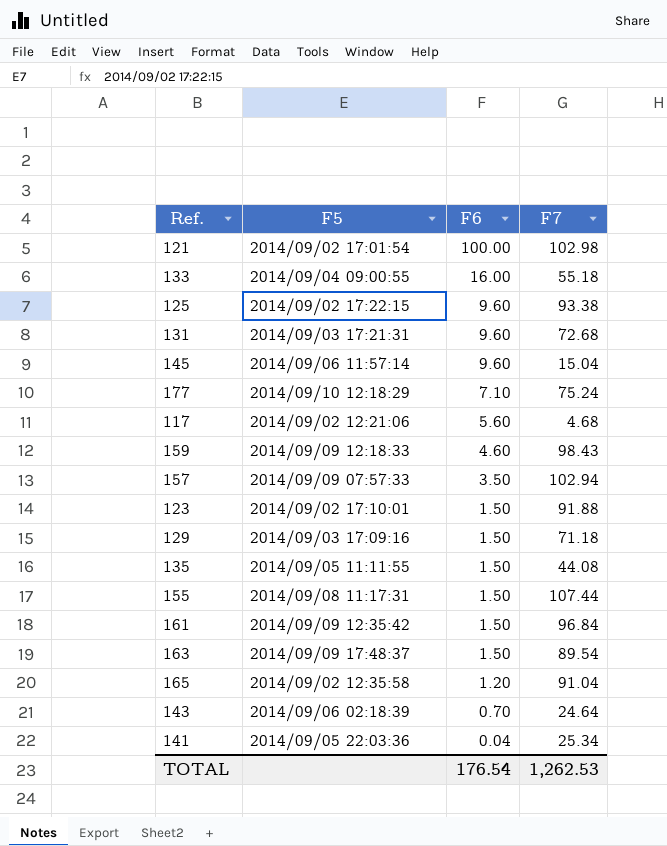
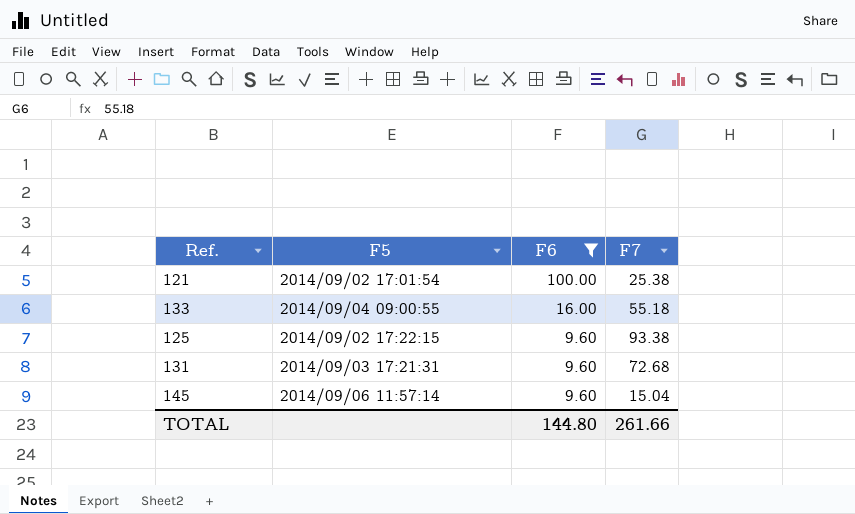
filter: none -> F6 >= 9.60
121 | F7: 102.98 -> 25.38
TOTAL | F6: 176.54 -> 144.80
TOTAL | F7: 1,262.53 -> 261.66

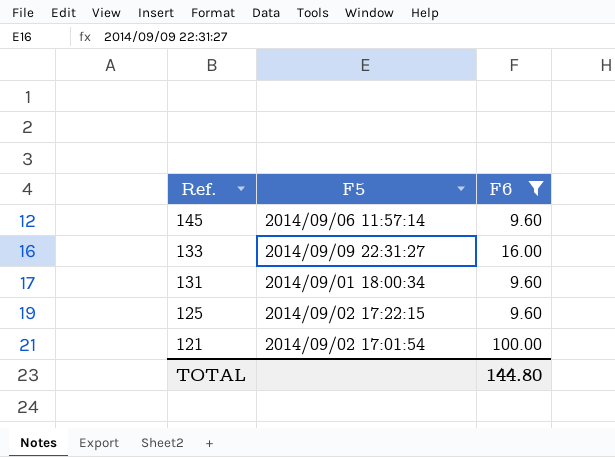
row order: F6 descending -> Ref. descending
column F7 | position: 4 -> none
133 | F5: 2014/09/04 09:00:55 -> 2014/09/09 22:31:27
131 | F5: 2014/09/03 17:21:31 -> 2014/09/01 18:00:34

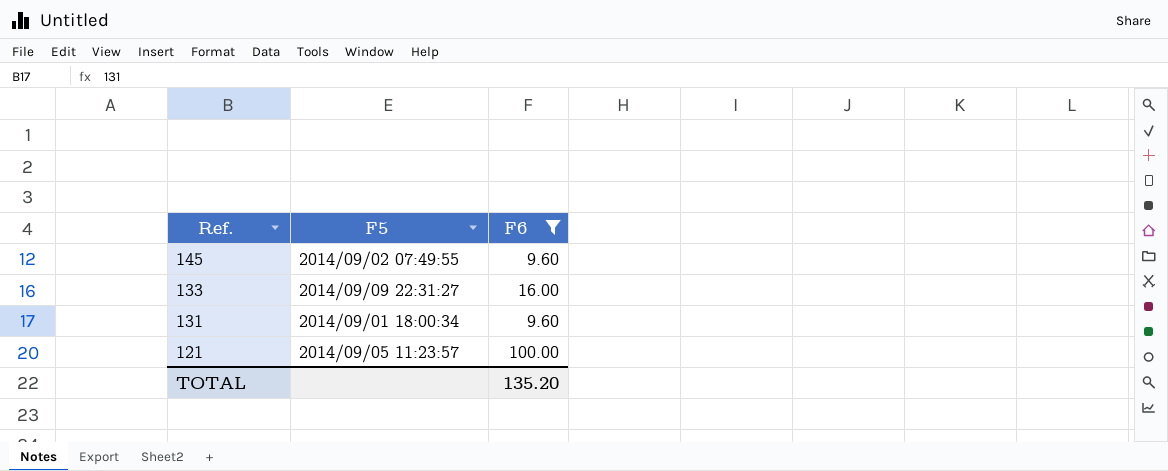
row 125: 2014/09/02 17:22:15 | 9.60 -> none
145 | F5: 2014/09/06 11:57:14 -> 2014/09/02 07:49:55
121 | F5: 2014/09/02 17:01:54 -> 2014/09/05 11:23:57
TOTAL | F6: 144.80 -> 135.20

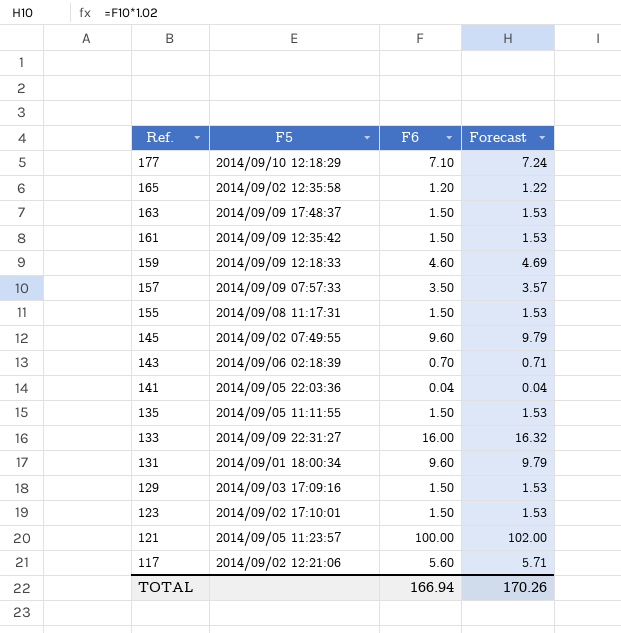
filter: F6 >= 9.60 -> none
column Forecast | formula: none -> [F6] * 1.02
TOTAL | F6: 135.20 -> 166.94

